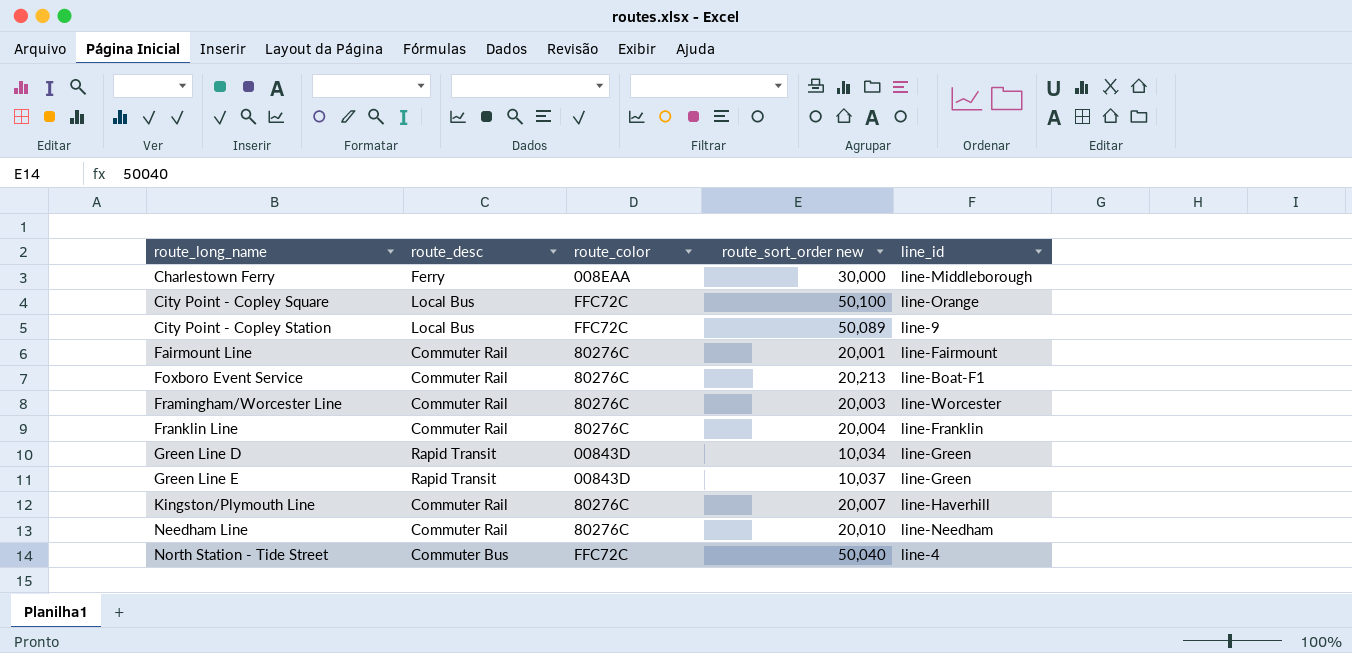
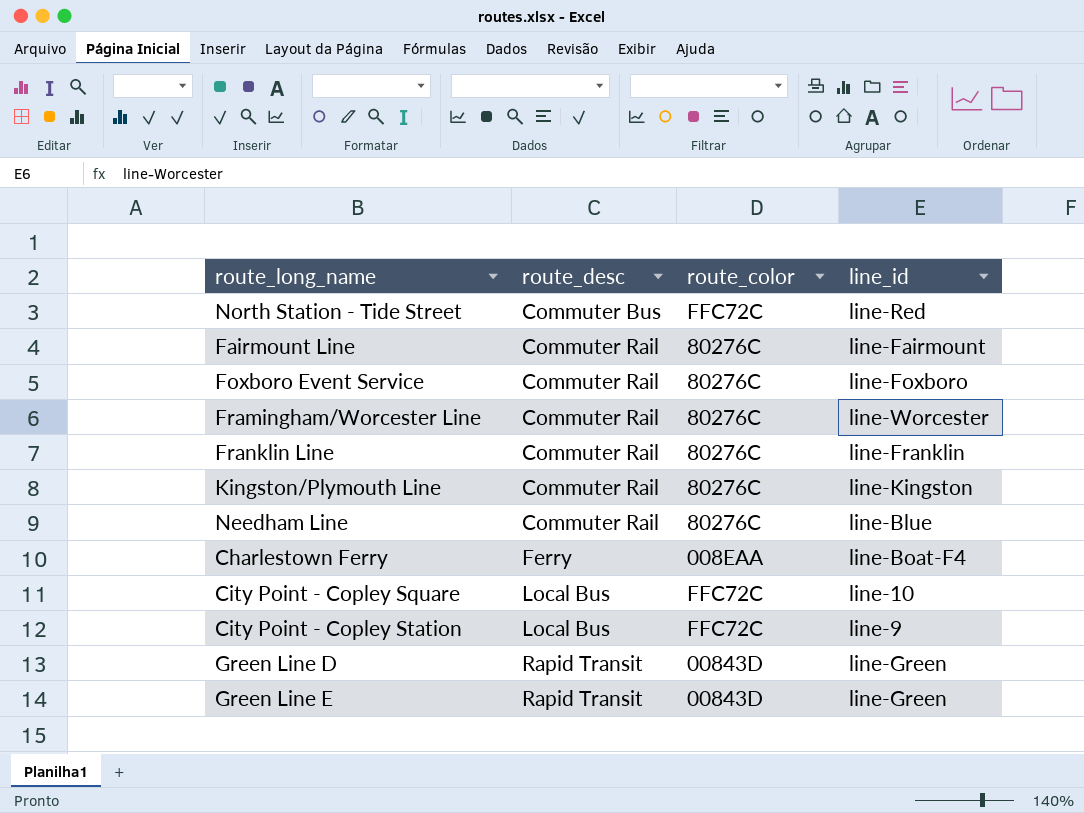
row order: route_long_name ascending -> route_desc ascending
column route_sort_order new | position: 4 -> none
North Station - Tide Street | line_id: line-4 -> line-Red
Foxboro Event Service | line_id: line-Boat-F1 -> line-Foxboro
Kingston/Plymouth Line | line_id: line-Haverhill -> line-Kingston
Needham Line | line_id: line-Needham -> line-Blue
Charlestown Ferry | line_id: line-Middleborough -> line-Boat-F4
City Point - Copley Square | line_id: line-Orange -> line-10

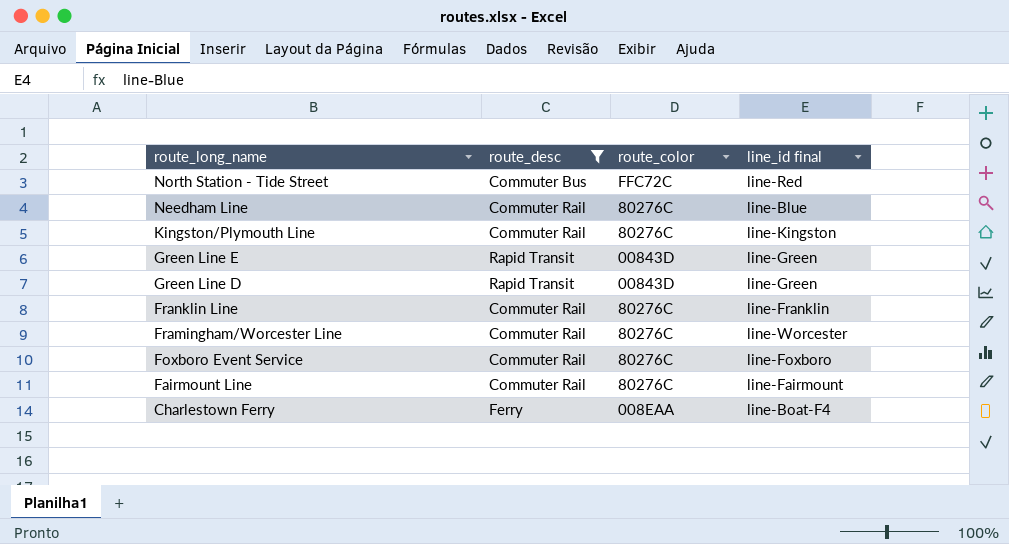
filter: none -> route_desc != Local Bus
row order: route_desc ascending -> route_long_name descending
column name: line_id -> line_id final

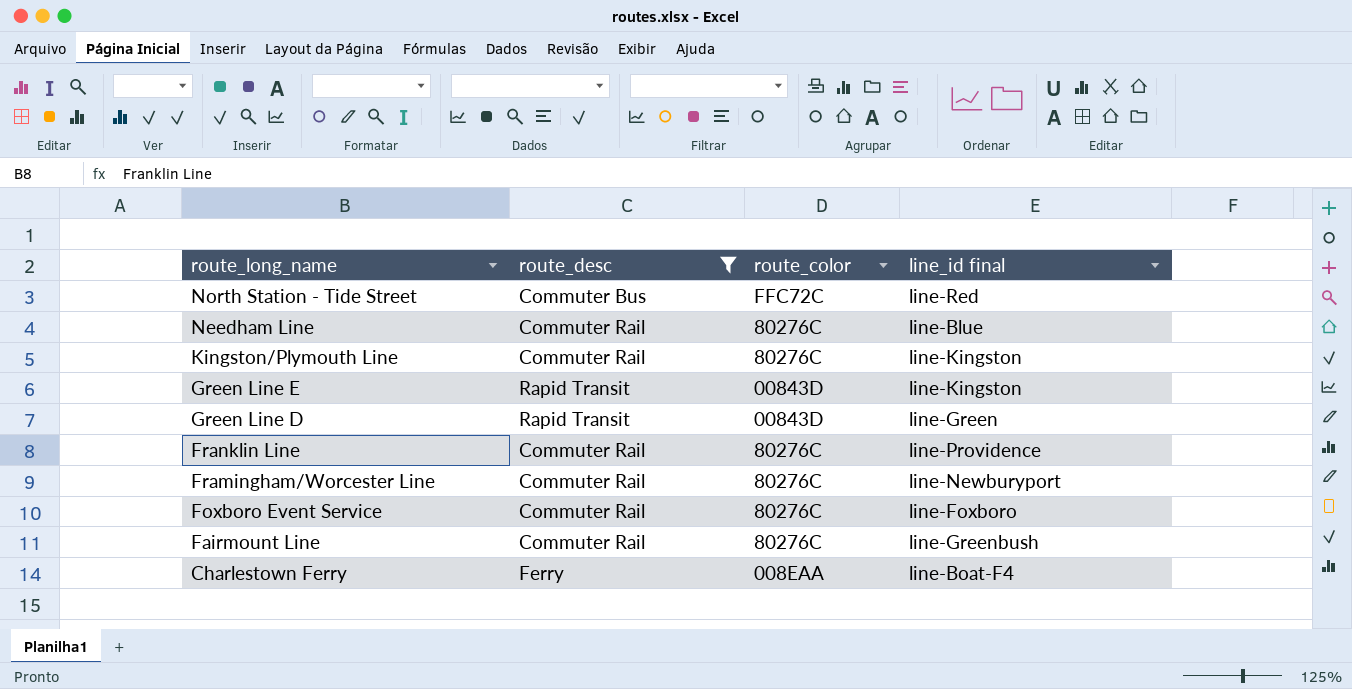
Green Line E | line_id final: line-Green -> line-Kingston
Franklin Line | line_id final: line-Franklin -> line-Providence
Framingham/Worcester Line | line_id final: line-Worcester -> line-Newburyport
Fairmount Line | line_id final: line-Fairmount -> line-Greenbush

